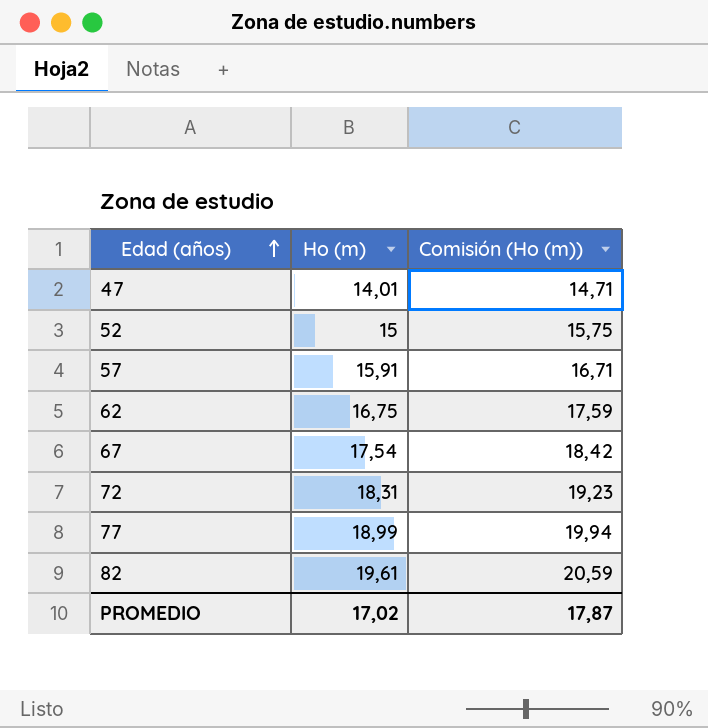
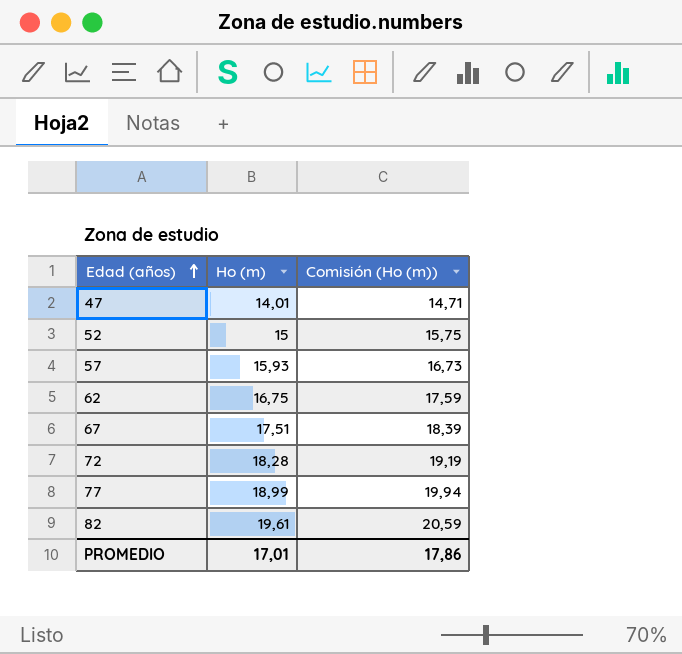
57 | Ho (m): 15,91 -> 15,93
57 | Comisión (Ho (m)): 16,71 -> 16,73
67 | Ho (m): 17,54 -> 17,51
67 | Comisión (Ho (m)): 18,42 -> 18,39
72 | Ho (m): 18,31 -> 18,28
72 | Comisión (Ho (m)): 19,23 -> 19,19
PROMEDIO | Ho (m): 17,02 -> 17,01
PROMEDIO | Comisión (Ho (m)): 17,87 -> 17,86

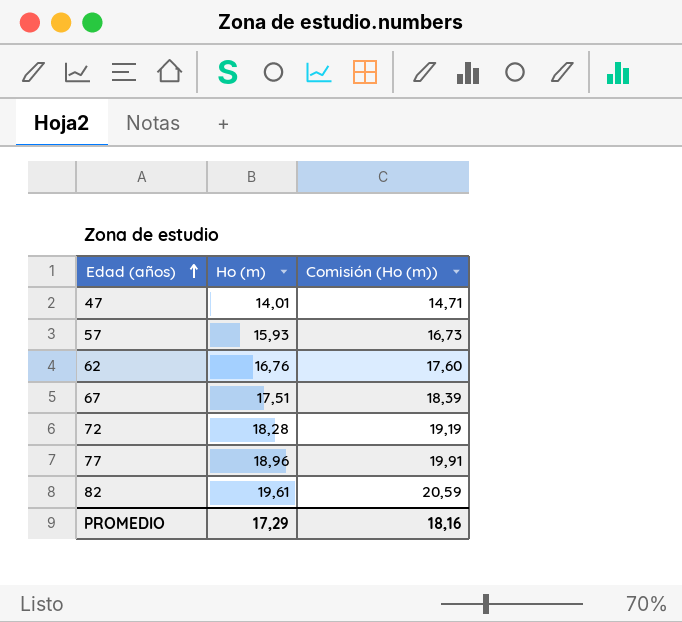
row 52: 15 | 15,75 -> none
62 | Ho (m): 16,75 -> 16,76
62 | Comisión (Ho (m)): 17,59 -> 17,60
77 | Ho (m): 18,99 -> 18,96
77 | Comisión (Ho (m)): 19,94 -> 19,91
PROMEDIO | Ho (m): 17,01 -> 17,29
PROMEDIO | Comisión (Ho (m)): 17,86 -> 18,16

